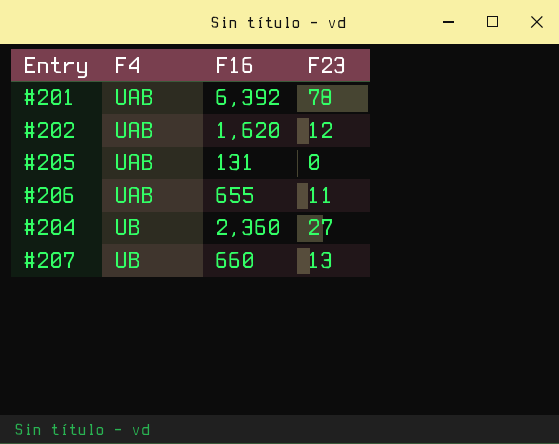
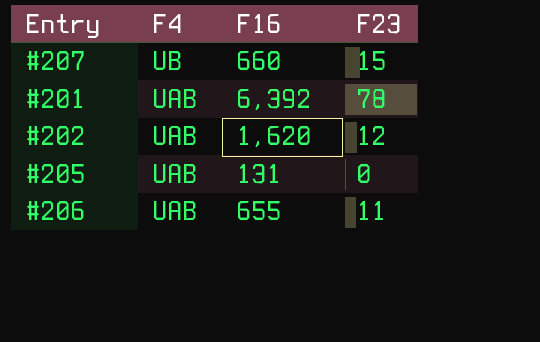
row order: F4 ascending -> F4 descending
row #204: UB | 2,360 | 27 -> none
#207 | F23: 13 -> 15

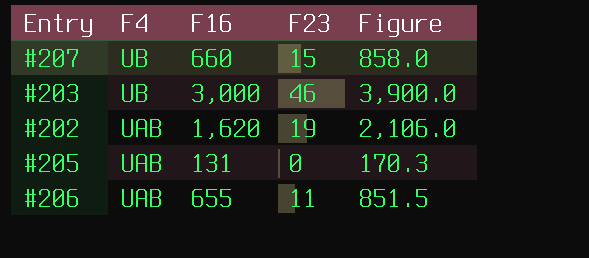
column Figure | formula: none -> [F16] * 1.3
row #201: UAB | 6,392 | 78 -> none
row #203: none -> UB | 3,000 | 46 | 3,900.0
#202 | F23: 12 -> 19

